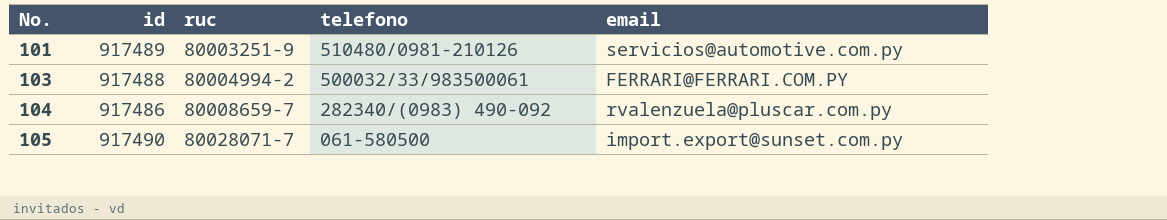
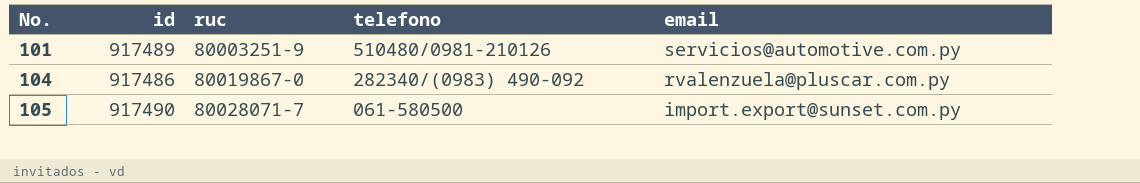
row 103: 917488 | 80004994-2 | 500032/33/983500061 | FERRARI@FERRARI.COM.PY -> none
104 | ruc: 80008659-7 -> 80019867-0

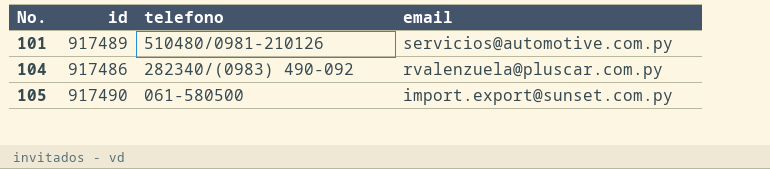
column ruc | position: 3 -> none

